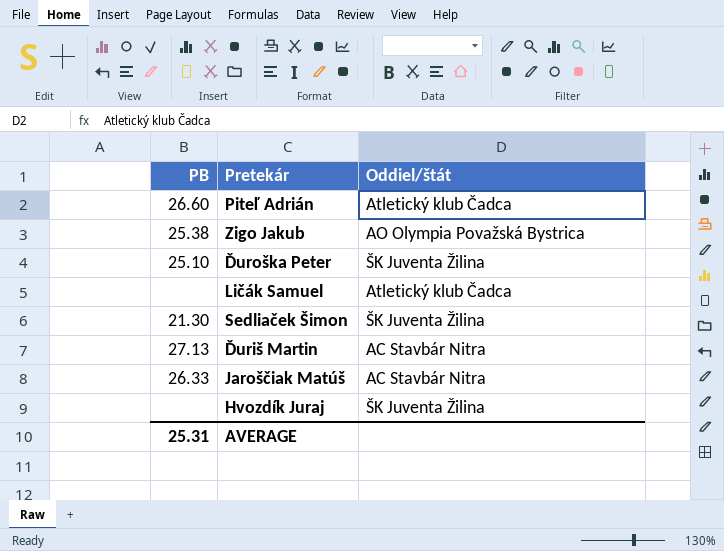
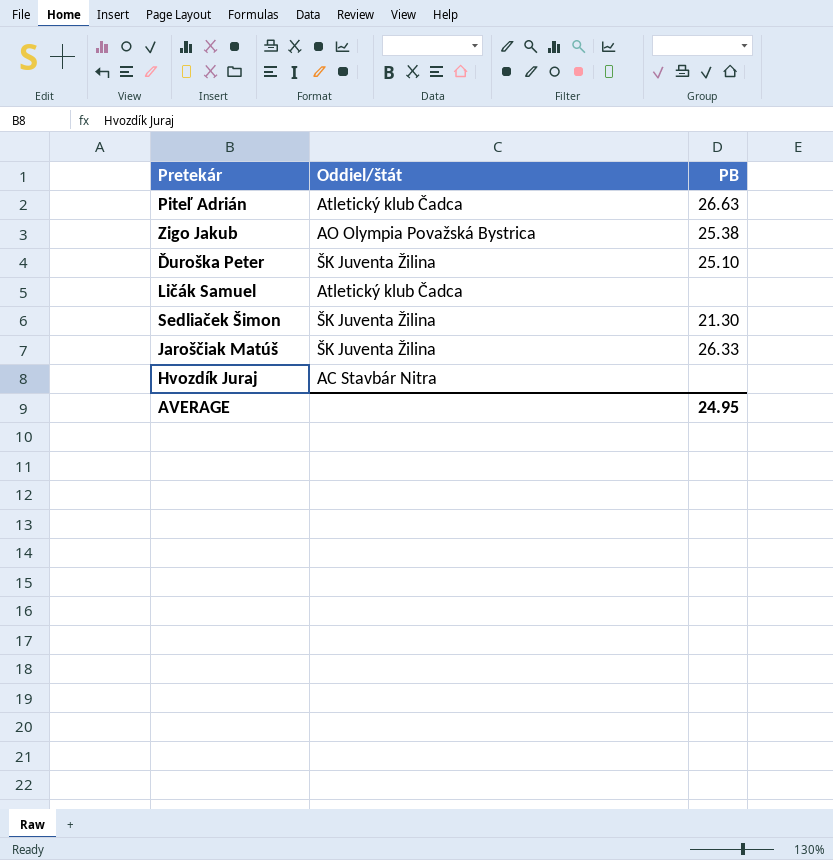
column PB | position: 1 -> 3
row Ďuriš Martin: 27.13 | AC Stavbár Nitra -> none
Piteľ Adrián | PB: 26.60 -> 26.63
Jaroščiak Matúš | Oddiel/štát: AC Stavbár Nitra -> ŠK Juventa Žilina
Hvozdík Juraj | Oddiel/štát: ŠK Juventa Žilina -> AC Stavbár Nitra
AVERAGE | PB: 25.31 -> 24.95

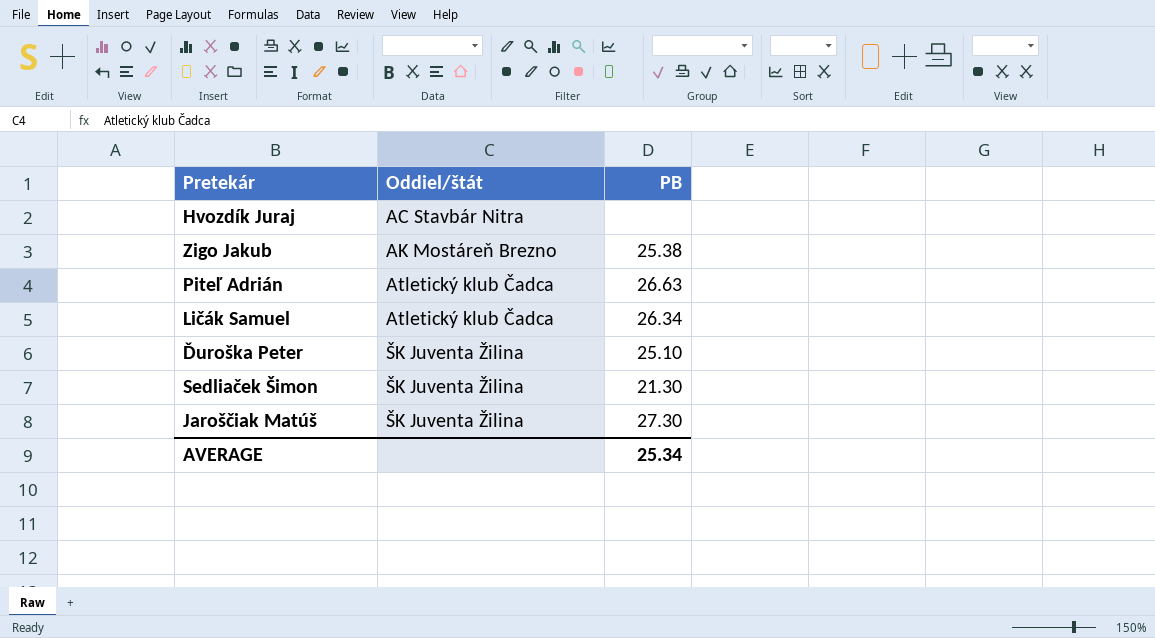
row order: none -> Oddiel/štát ascending
Zigo Jakub | Oddiel/štát: AO Olympia Považská Bystrica -> AK Mostáreň Brezno
Ličák Samuel | PB: none -> 26.34
Jaroščiak Matúš | PB: 26.33 -> 27.30
AVERAGE | PB: 24.95 -> 25.34

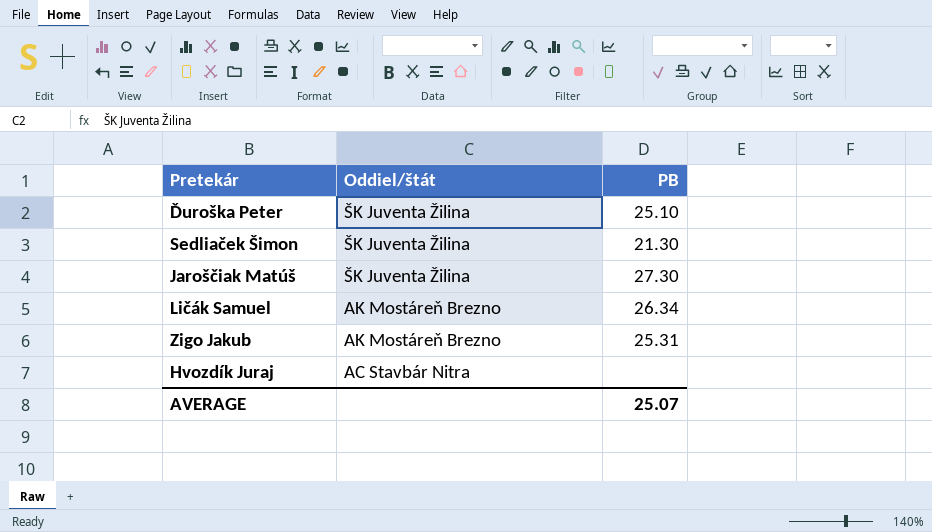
row order: Oddiel/štát ascending -> Oddiel/štát descending
row Piteľ Adrián: Atletický klub Čadca | 26.63 -> none
Ličák Samuel | Oddiel/štát: Atletický klub Čadca -> AK Mostáreň Brezno
Zigo Jakub | PB: 25.38 -> 25.31
AVERAGE | PB: 25.34 -> 25.07

